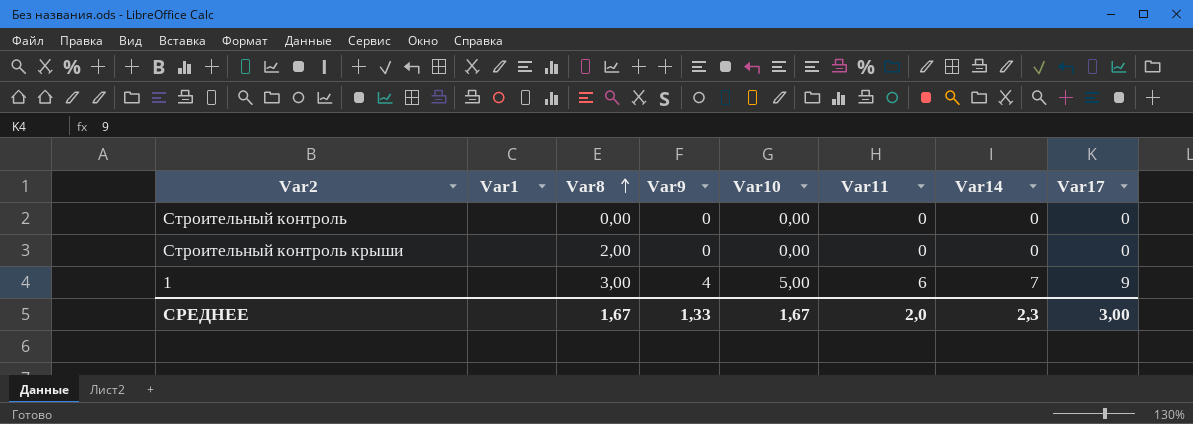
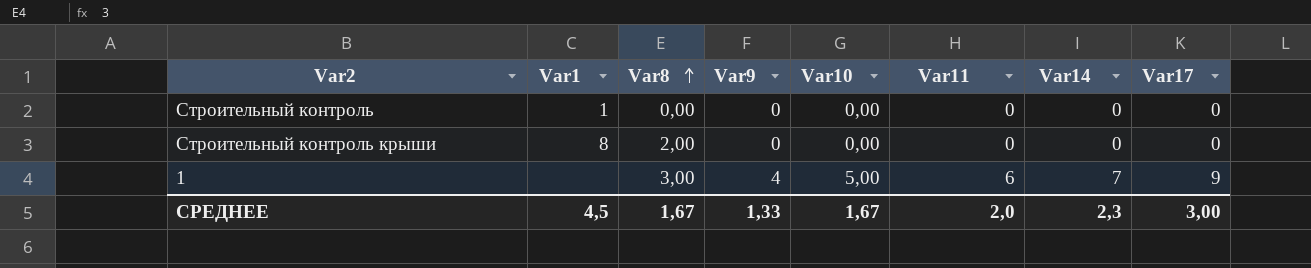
Строительный контроль | Var1: none -> 1
Строительный контроль крыши | Var1: none -> 8
СРЕДНЕЕ | Var1: none -> 4,5

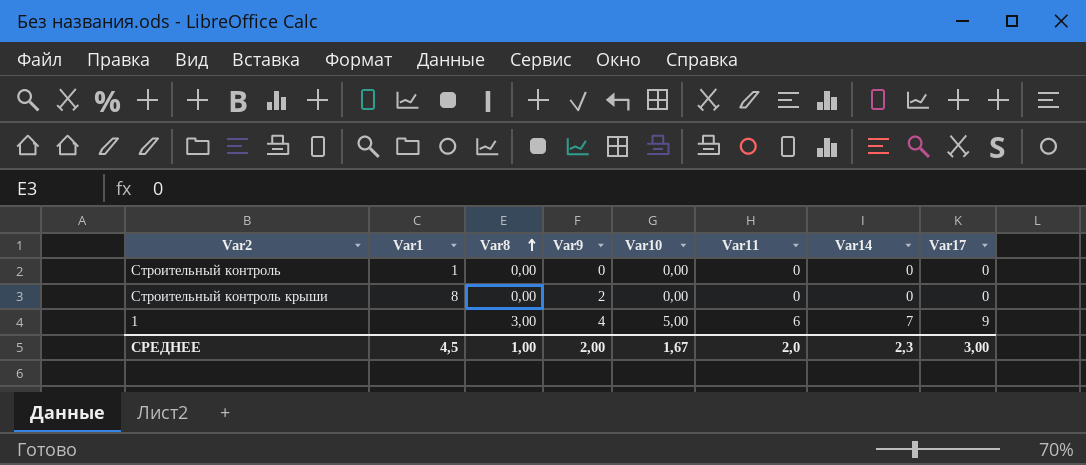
Строительный контроль крыши | Var8: 2,00 -> 0,00
Строительный контроль крыши | Var9: 0 -> 2
СРЕДНЕЕ | Var8: 1,67 -> 1,00
СРЕДНЕЕ | Var9: 1,33 -> 2,00

